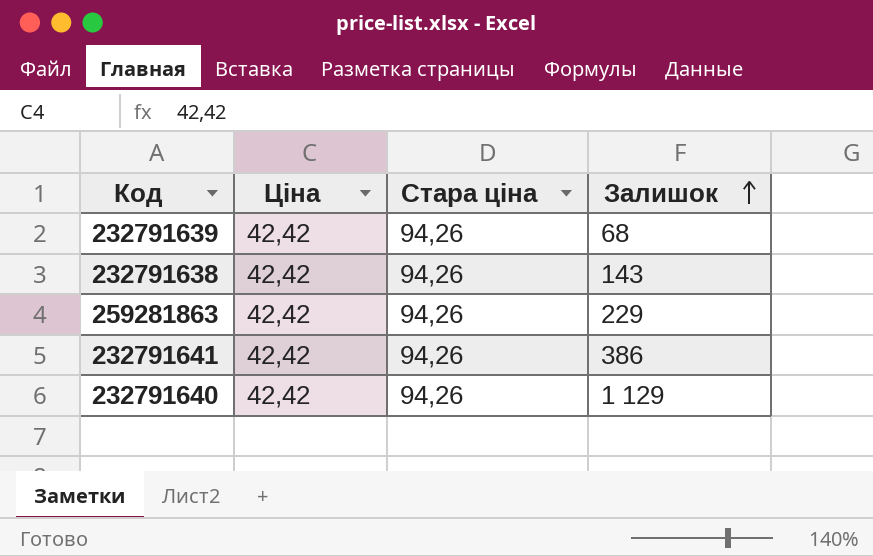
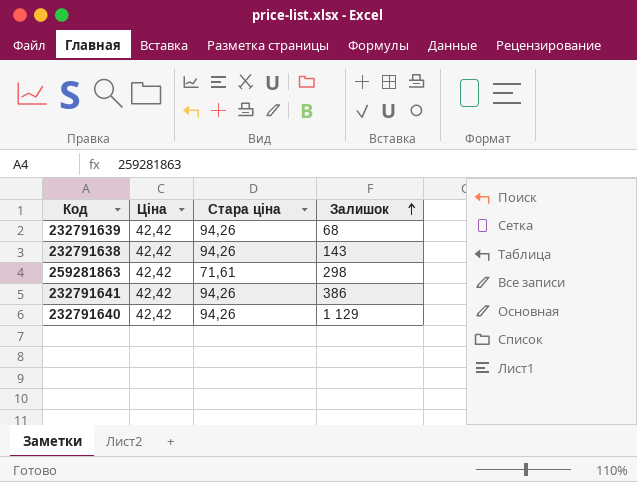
259281863 | Стара ціна: 94,26 -> 71,61
259281863 | Залишок: 229 -> 298

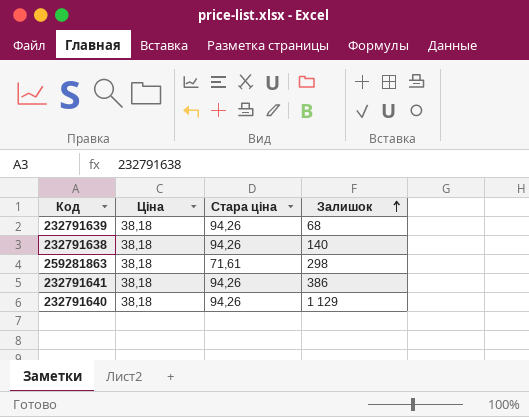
232791639 | Ціна: 42,42 -> 38,18
232791638 | Ціна: 42,42 -> 38,18
232791638 | Залишок: 143 -> 140
259281863 | Ціна: 42,42 -> 38,18
232791641 | Ціна: 42,42 -> 38,18
232791640 | Ціна: 42,42 -> 38,18

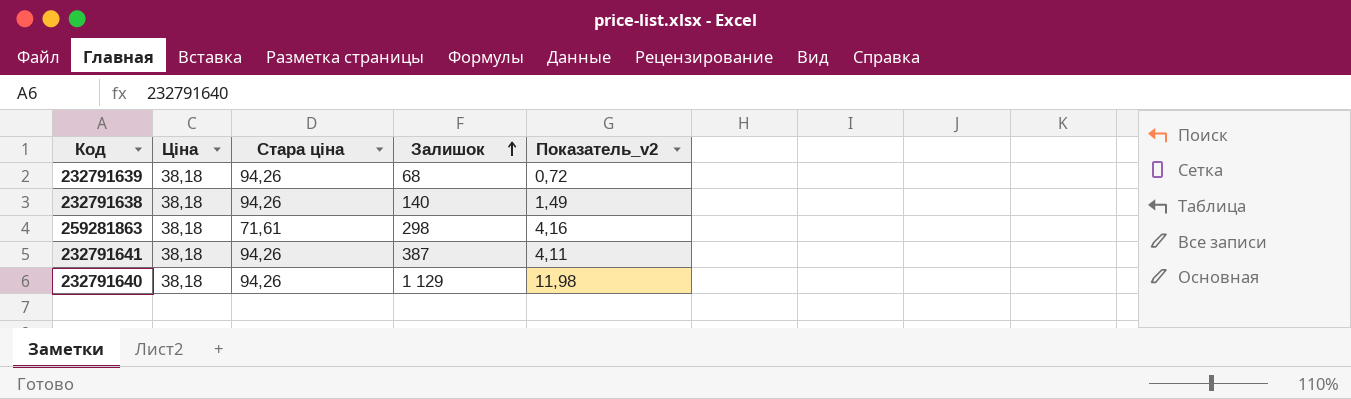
column Показатель_v2 | formula: none -> [Залишок] / [Стара ціна]
232791641 | Залишок: 386 -> 387

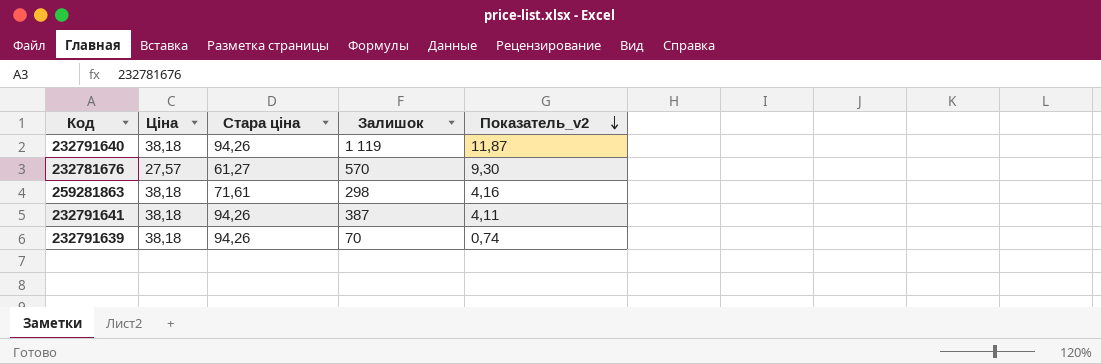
row order: Залишок ascending -> Показатель_v2 descending
row 232791638: 38,18 | 94,26 | 140 | 1,49 -> none
232791640 | Залишок: 1 129 -> 1 119
232791640 | Показатель_v2: 11,98 -> 11,87
row 232781676: none -> 27,57 | 61,27 | 570 | 9,30
232791639 | Залишок: 68 -> 70
232791639 | Показатель_v2: 0,72 -> 0,74

